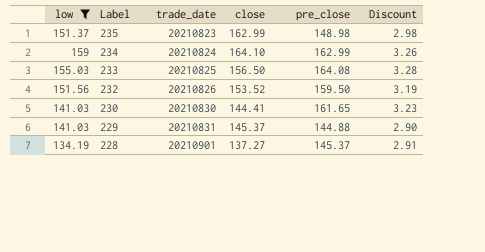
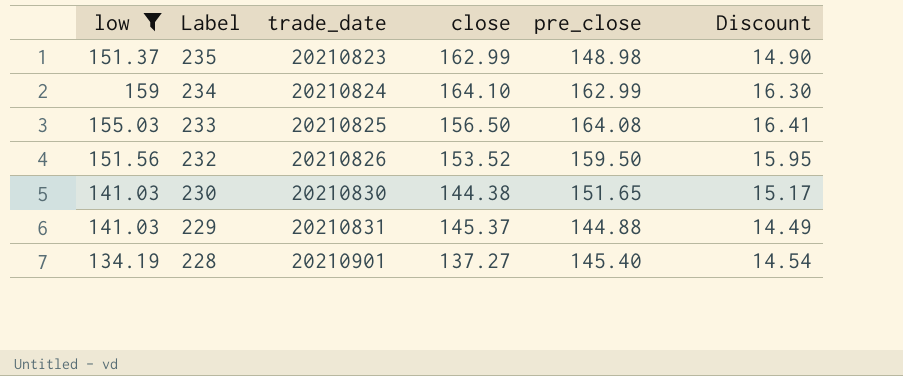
column Discount | formula: [pre_close] * 0.02 -> [pre_close] * 0.1
230 | close: 144.41 -> 144.38
230 | pre_close: 161.65 -> 151.65
228 | pre_close: 145.37 -> 145.40

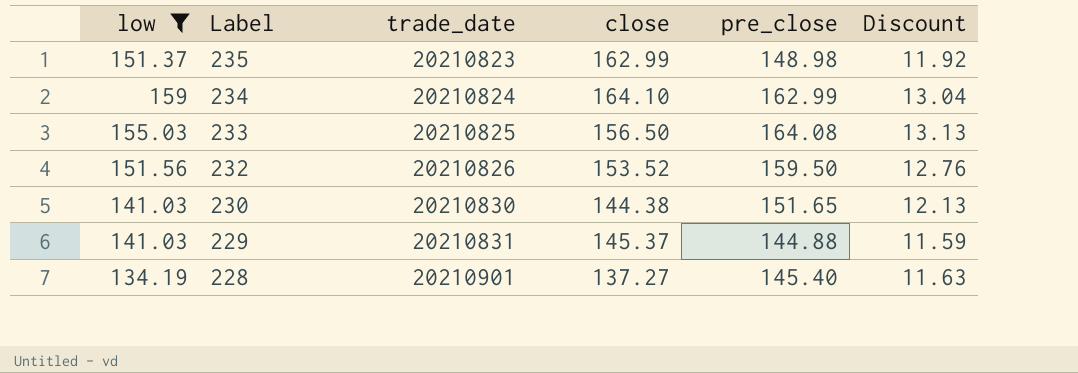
column Discount | formula: [pre_close] * 0.1 -> [pre_close] * 0.08

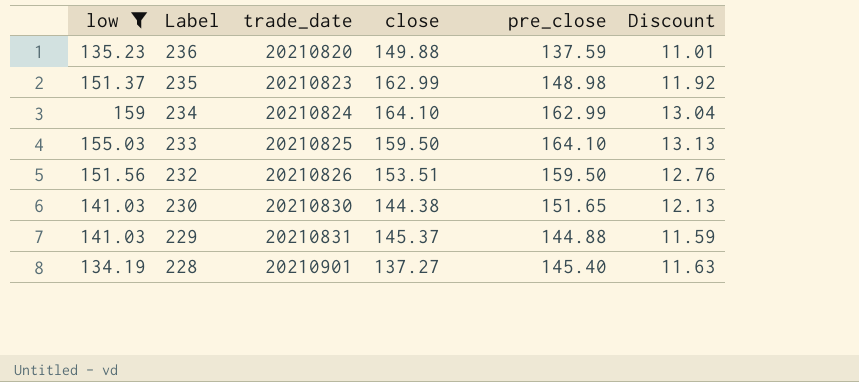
row 236: none -> 135.23 | 20210820 | 149.88 | 137.59 | 11.01
233 | close: 156.50 -> 159.50
233 | pre_close: 164.08 -> 164.10
232 | close: 153.52 -> 153.51

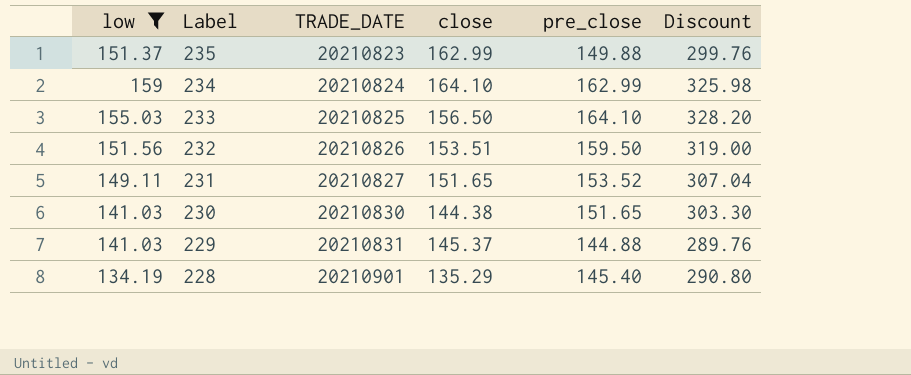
column name: trade_date -> TRADE_DATE
column Discount | formula: [pre_close] * 0.08 -> [pre_close] * 2
row 236: 135.23 | 20210820 | 149.88 | 137.59 | 11.01 -> none
235 | pre_close: 148.98 -> 149.88
233 | close: 159.50 -> 156.50
row 231: none -> 149.11 | 20210827 | 151.65 | 153.52 | 307.04
228 | close: 137.27 -> 135.29

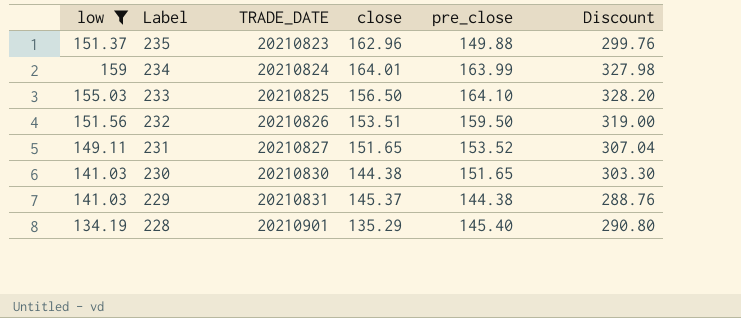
235 | close: 162.99 -> 162.96
234 | close: 164.10 -> 164.01
234 | pre_close: 162.99 -> 163.99
234 | Discount: 325.98 -> 327.98
229 | pre_close: 144.88 -> 144.38
229 | Discount: 289.76 -> 288.76

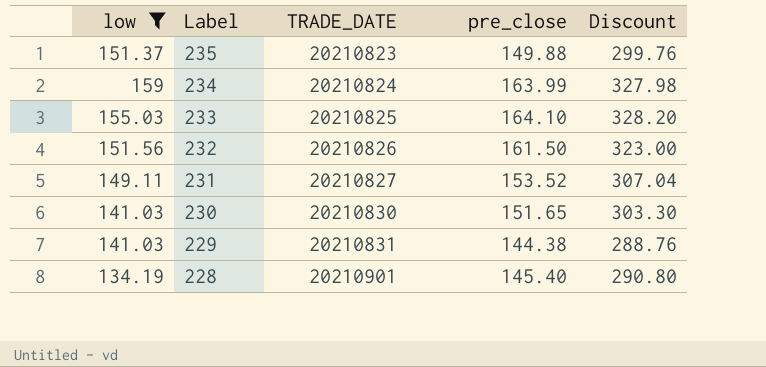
column close | position: 4 -> none
232 | pre_close: 159.50 -> 161.50
232 | Discount: 319.00 -> 323.00

